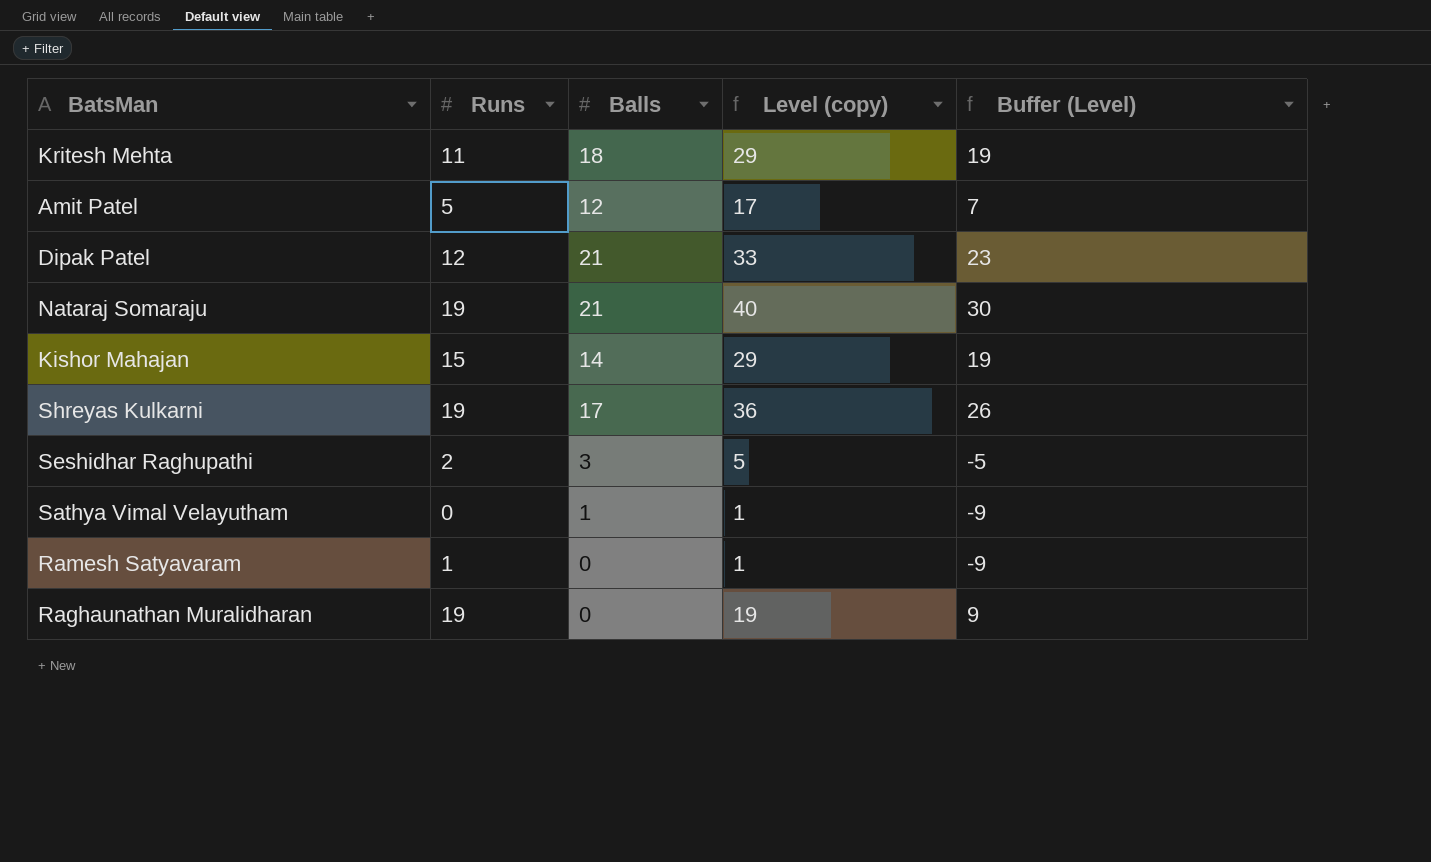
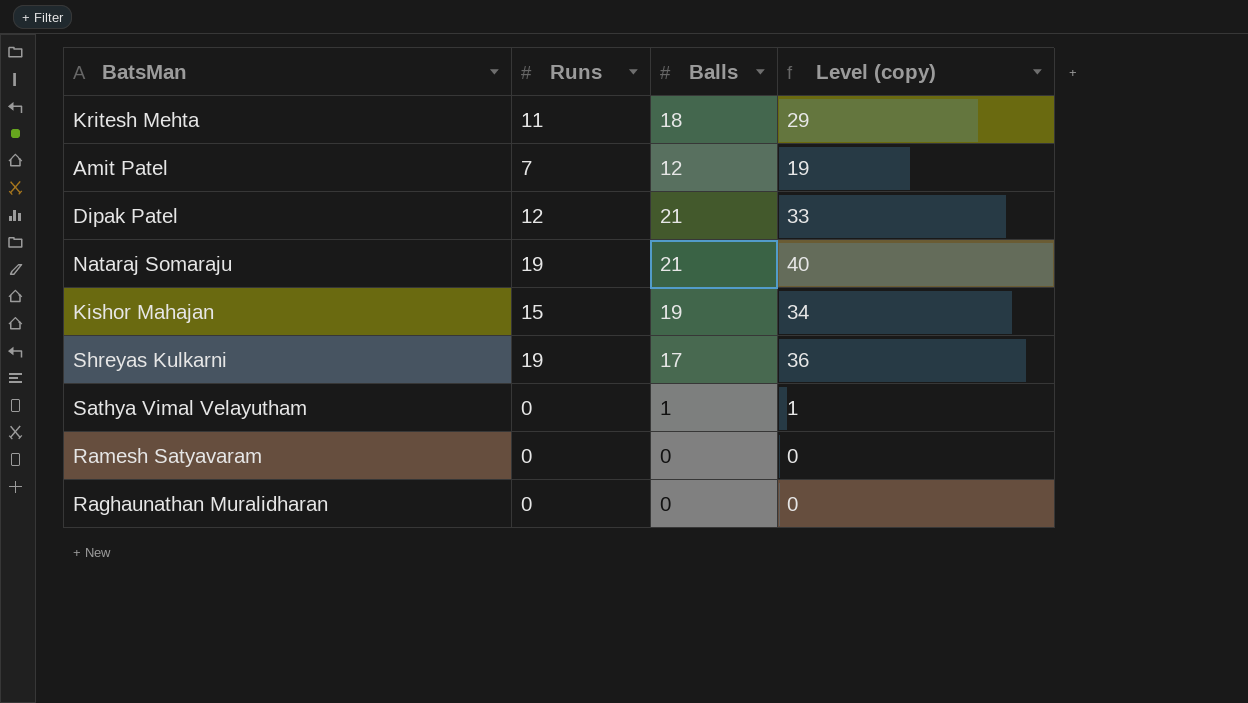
column Buffer (Level) | formula: [Level (copy)] - 10 -> none
row Seshidhar Raghupathi: 2 | 3 | 5 | -5 -> none
Amit Patel | Runs: 5 -> 7
Amit Patel | Level (copy): 17 -> 19
Kishor Mahajan | Balls: 14 -> 19
Kishor Mahajan | Level (copy): 29 -> 34
Ramesh Satyavaram | Runs: 1 -> 0
Ramesh Satyavaram | Level (copy): 1 -> 0
Raghaunathan Muralidharan | Runs: 19 -> 0
Raghaunathan Muralidharan | Level (copy): 19 -> 0

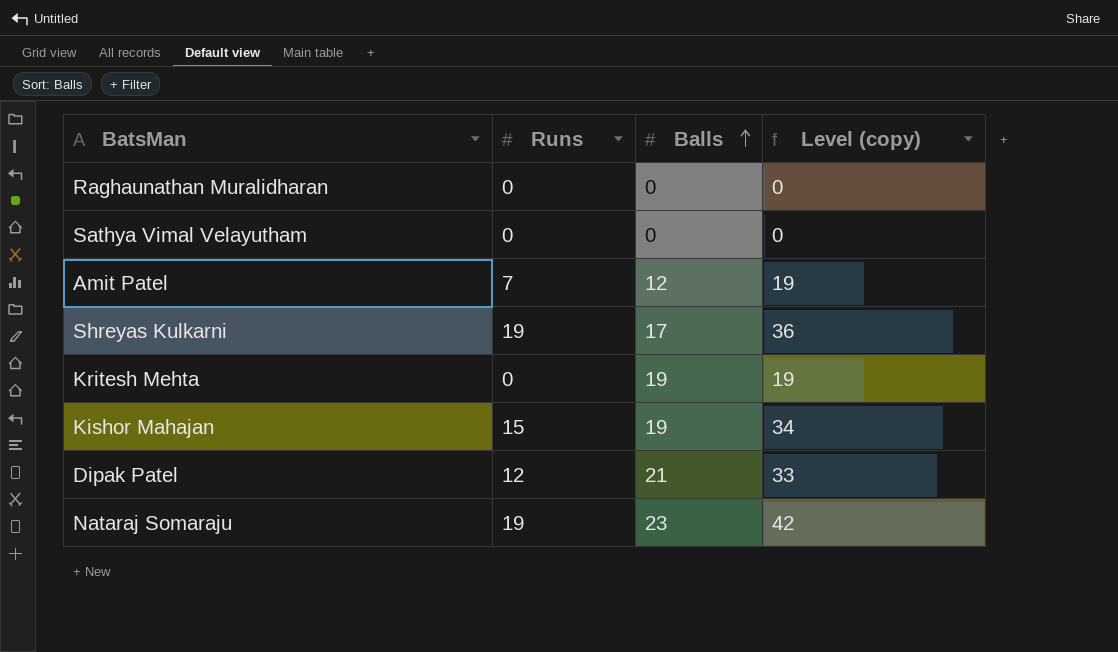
row order: none -> Balls ascending
row Ramesh Satyavaram: 0 | 0 | 0 -> none
Sathya Vimal Velayutham | Balls: 1 -> 0
Sathya Vimal Velayutham | Level (copy): 1 -> 0
Kritesh Mehta | Runs: 11 -> 0
Kritesh Mehta | Balls: 18 -> 19
Kritesh Mehta | Level (copy): 29 -> 19
Nataraj Somaraju | Balls: 21 -> 23
Nataraj Somaraju | Level (copy): 40 -> 42

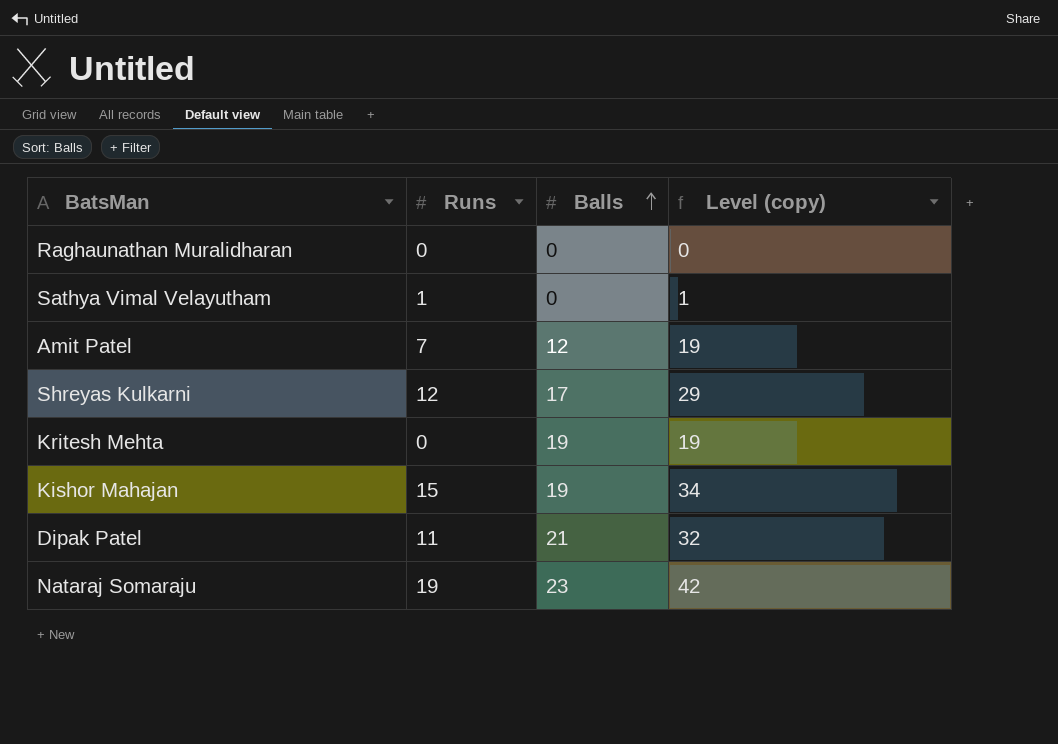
Sathya Vimal Velayutham | Runs: 0 -> 1
Sathya Vimal Velayutham | Level (copy): 0 -> 1
Shreyas Kulkarni | Runs: 19 -> 12
Shreyas Kulkarni | Level (copy): 36 -> 29
Dipak Patel | Runs: 12 -> 11
Dipak Patel | Level (copy): 33 -> 32

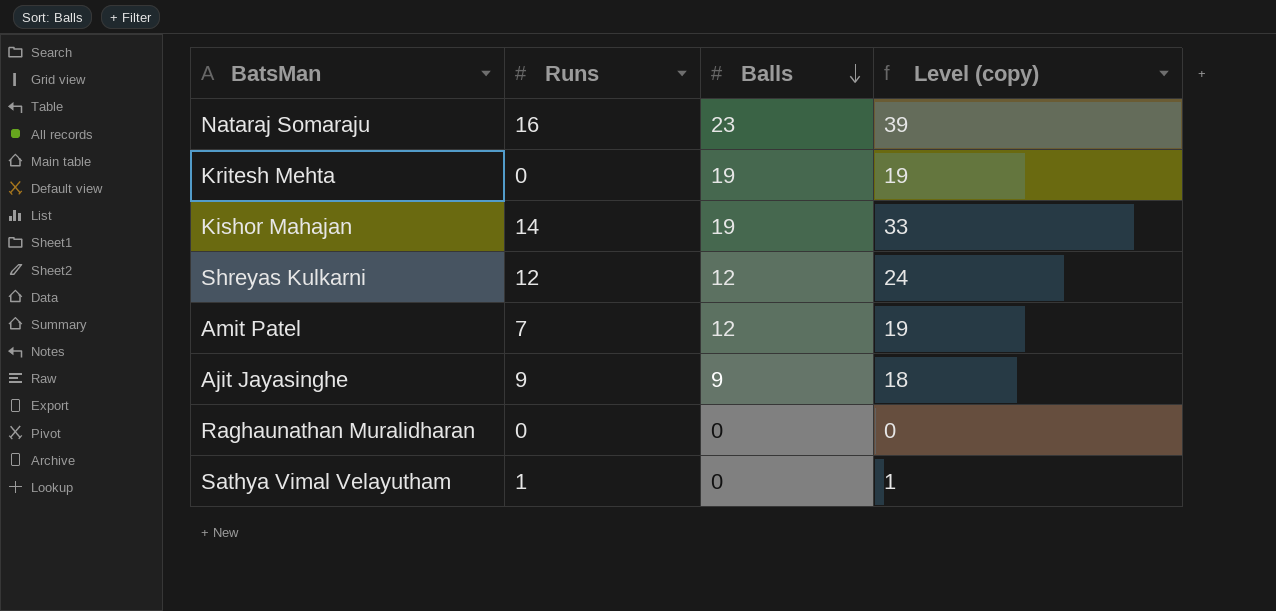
row order: Balls ascending -> Balls descending
row Dipak Patel: 11 | 21 | 32 -> none
Nataraj Somaraju | Runs: 19 -> 16
Nataraj Somaraju | Level (copy): 42 -> 39
Kishor Mahajan | Runs: 15 -> 14
Kishor Mahajan | Level (copy): 34 -> 33
Shreyas Kulkarni | Balls: 17 -> 12
Shreyas Kulkarni | Level (copy): 29 -> 24
row Ajit Jayasinghe: none -> 9 | 9 | 18

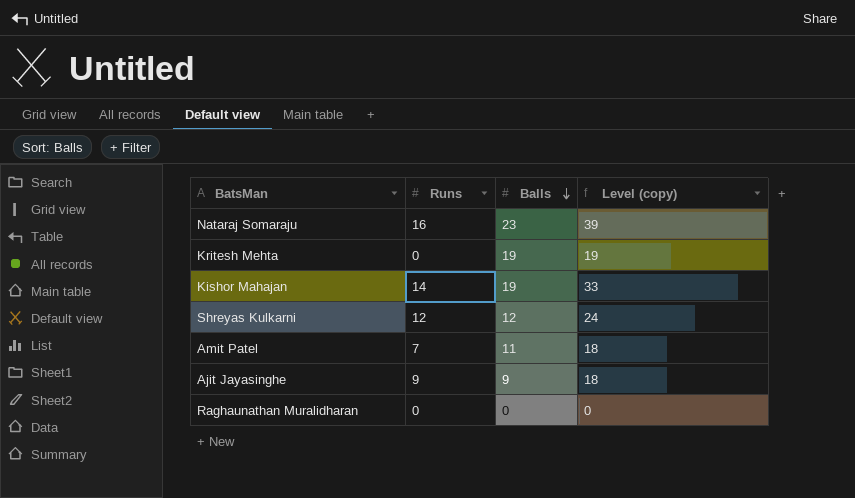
row Sathya Vimal Velayutham: 1 | 0 | 1 -> none
Amit Patel | Balls: 12 -> 11
Amit Patel | Level (copy): 19 -> 18

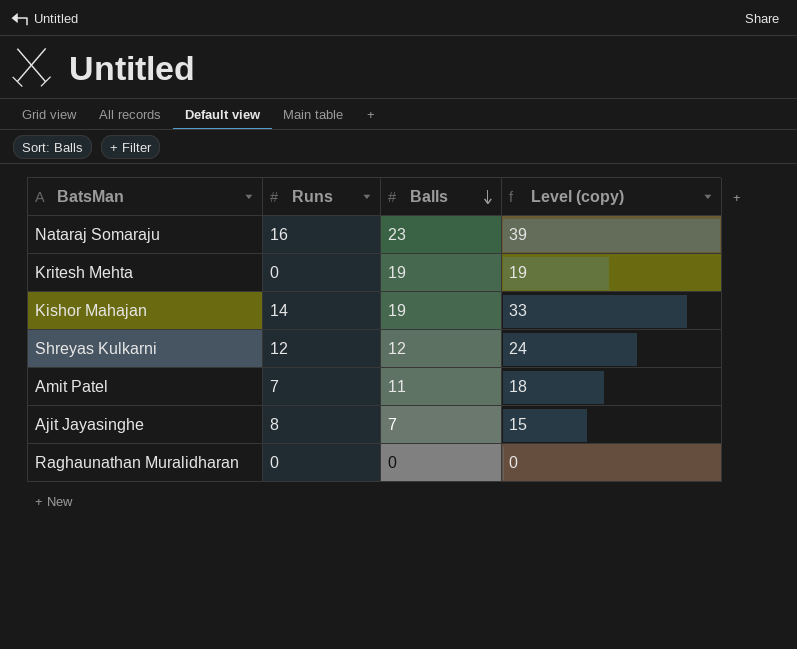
Ajit Jayasinghe | Runs: 9 -> 8
Ajit Jayasinghe | Balls: 9 -> 7
Ajit Jayasinghe | Level (copy): 18 -> 15

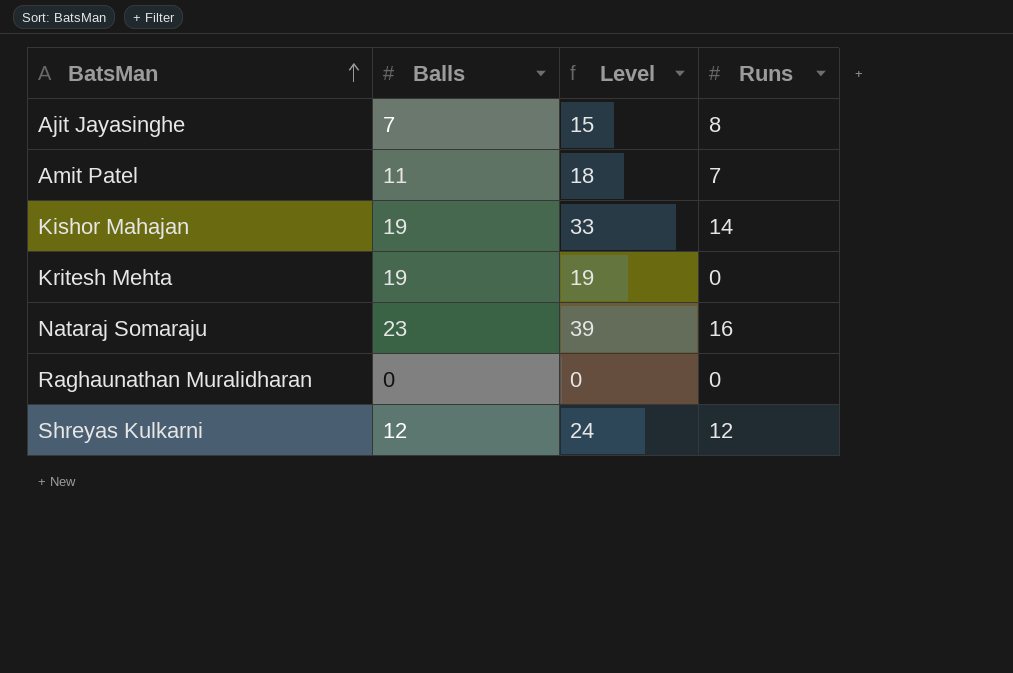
row order: Balls descending -> BatsMan ascending
column name: Level (copy) -> Level
column Runs | position: 2 -> 4

